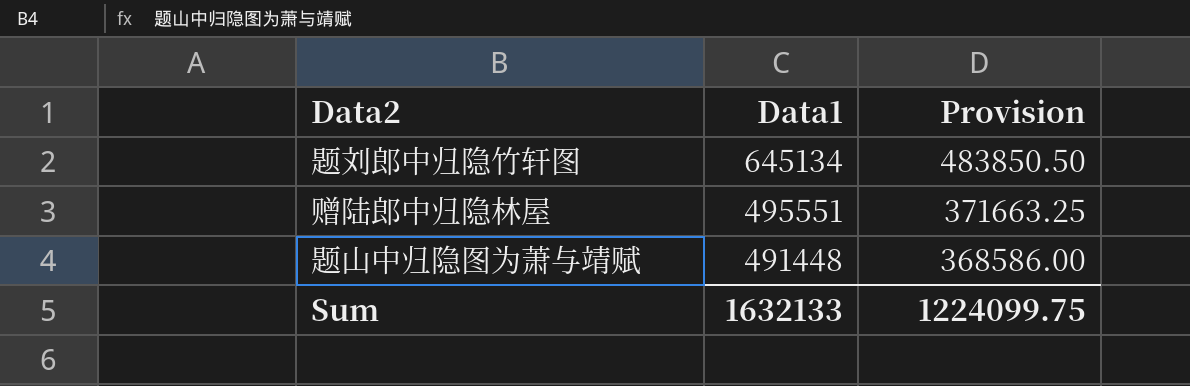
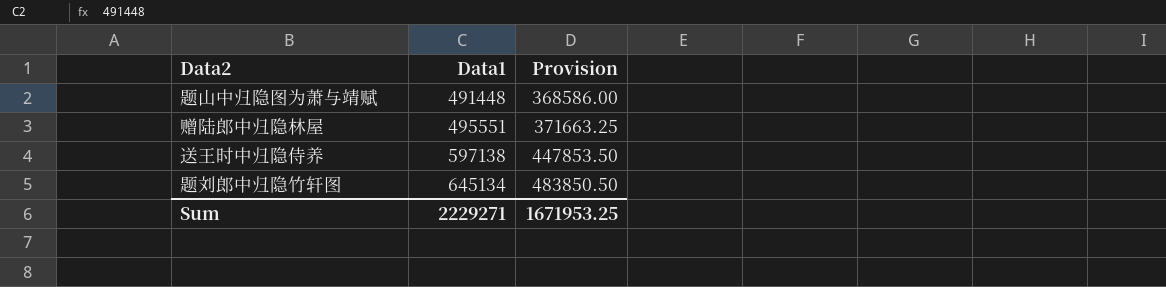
row order: Data1 descending -> Data1 ascending
row 送王时中归隐侍养: none -> 597138 | 447853.50
Sum | Data1: 1632133 -> 2229271
Sum | Provision: 1224099.75 -> 1671953.25

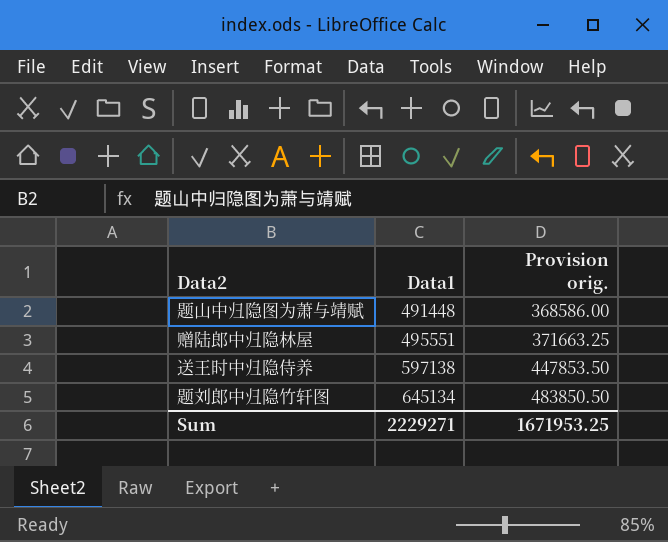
column name: Provision -> Provision orig.

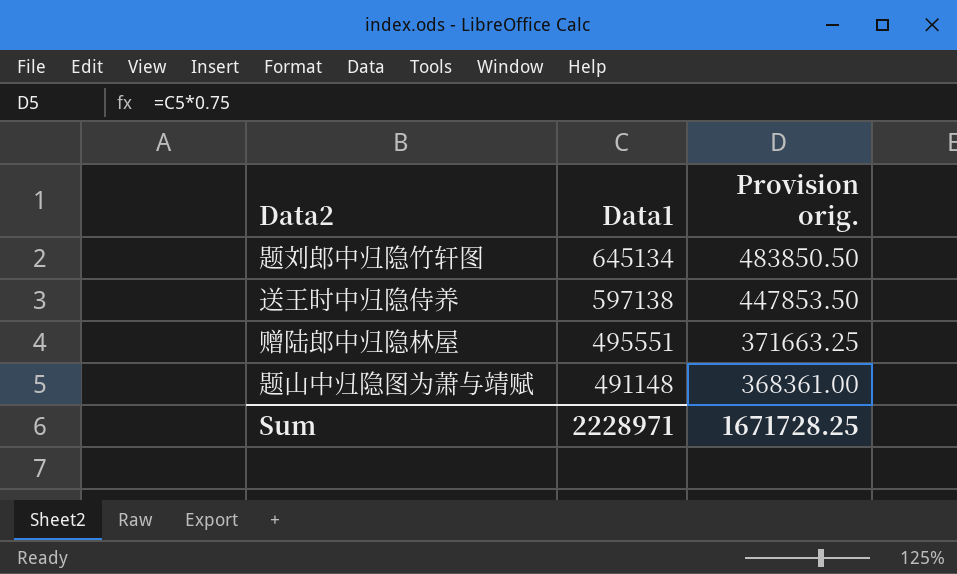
row order: Data1 ascending -> Data1 descending
题山中归隐图为萧与靖赋 | Data1: 491448 -> 491148
题山中归隐图为萧与靖赋 | Provision orig.: 368586.00 -> 368361.00
Sum | Data1: 2229271 -> 2228971
Sum | Provision orig.: 1671953.25 -> 1671728.25

